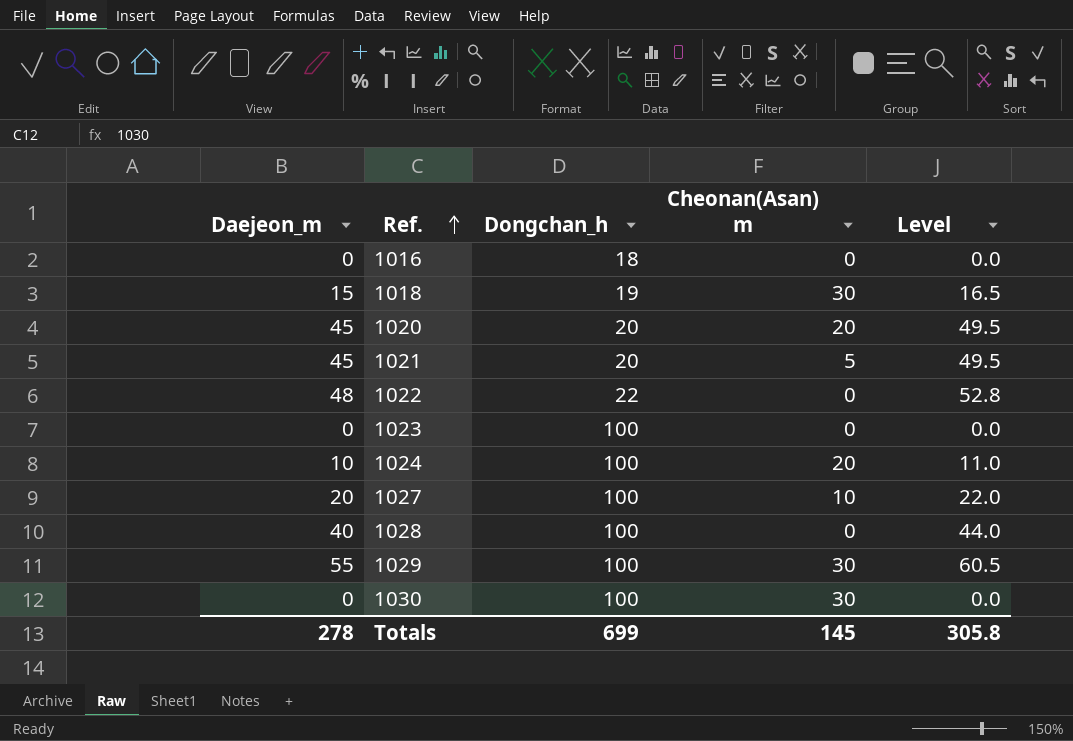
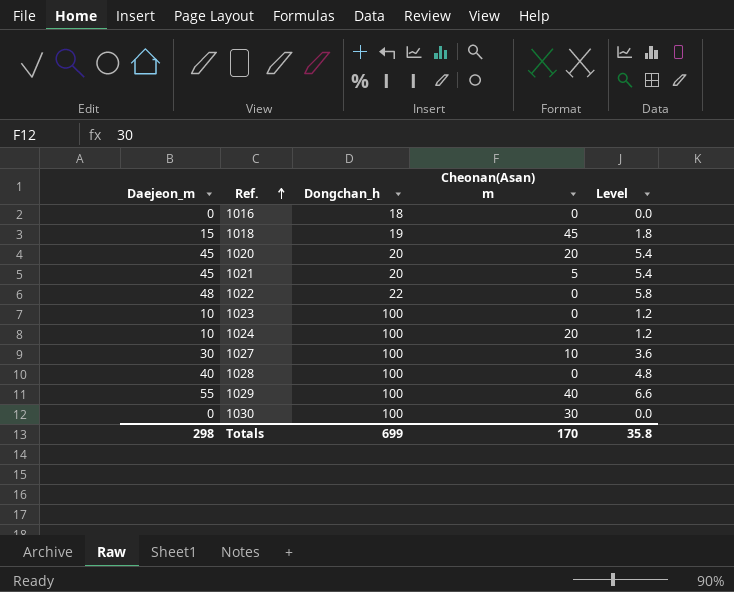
column Level | formula: [Daejeon_m] * 1.1 -> [Daejeon_m] * 0.12
1018 | Cheonan(Asan) m: 30 -> 45
1023 | Daejeon_m: 0 -> 10
1027 | Daejeon_m: 20 -> 30
1029 | Cheonan(Asan) m: 30 -> 40
Totals | Daejeon_m: 278 -> 298
Totals | Cheonan(Asan) m: 145 -> 170
Totals | Level: 305.8 -> 35.8

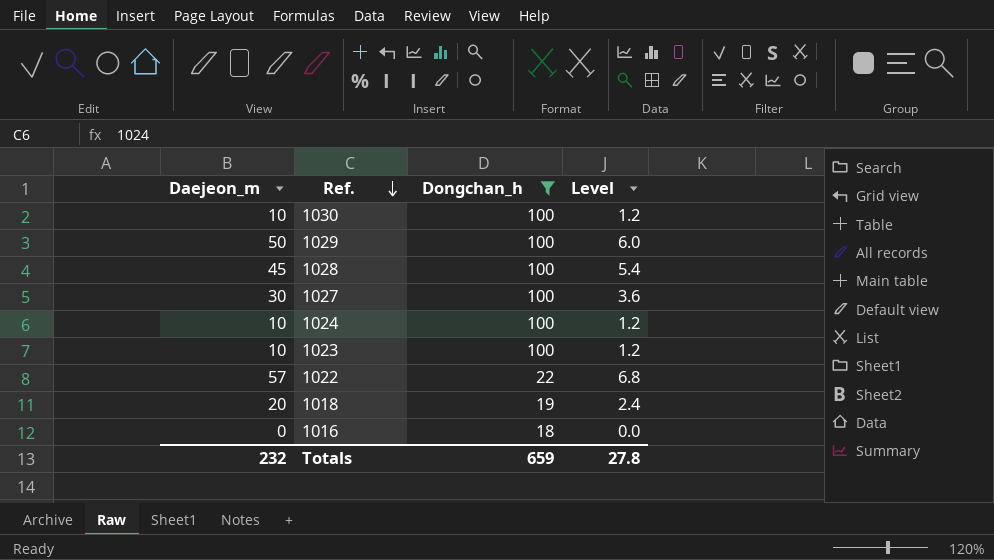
filter: none -> Dongchan_h != 20
row order: Ref. ascending -> Ref. descending
column Cheonan(Asan) m | position: 4 -> none
1030 | Daejeon_m: 0 -> 10
1030 | Level: 0.0 -> 1.2
1029 | Daejeon_m: 55 -> 50
1029 | Level: 6.6 -> 6.0
1028 | Daejeon_m: 40 -> 45
1028 | Level: 4.8 -> 5.4
1022 | Daejeon_m: 48 -> 57
1022 | Level: 5.8 -> 6.8
1018 | Daejeon_m: 15 -> 20
1018 | Level: 1.8 -> 2.4
Totals | Daejeon_m: 298 -> 232
Totals | Dongchan_h: 699 -> 659
Totals | Level: 35.8 -> 27.8

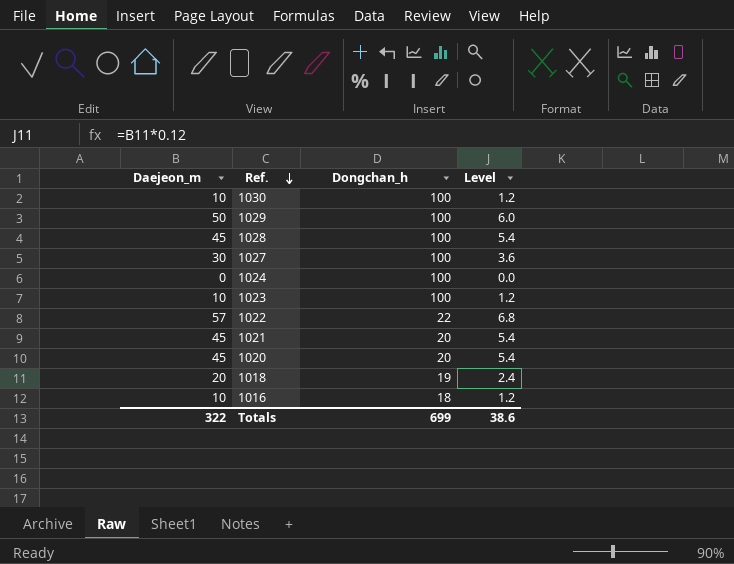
filter: Dongchan_h != 20 -> none
1024 | Daejeon_m: 10 -> 0
1024 | Level: 1.2 -> 0.0
1016 | Daejeon_m: 0 -> 10
1016 | Level: 0.0 -> 1.2
Totals | Daejeon_m: 232 -> 322
Totals | Dongchan_h: 659 -> 699
Totals | Level: 27.8 -> 38.6

